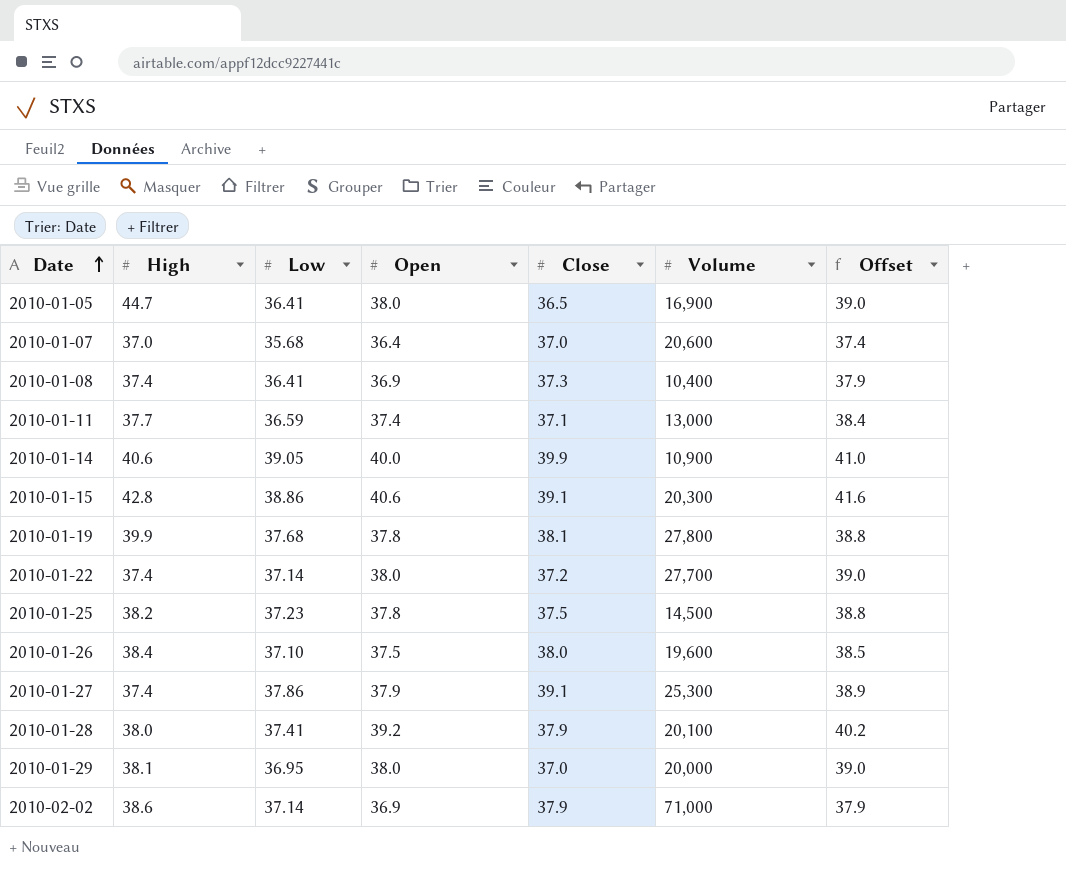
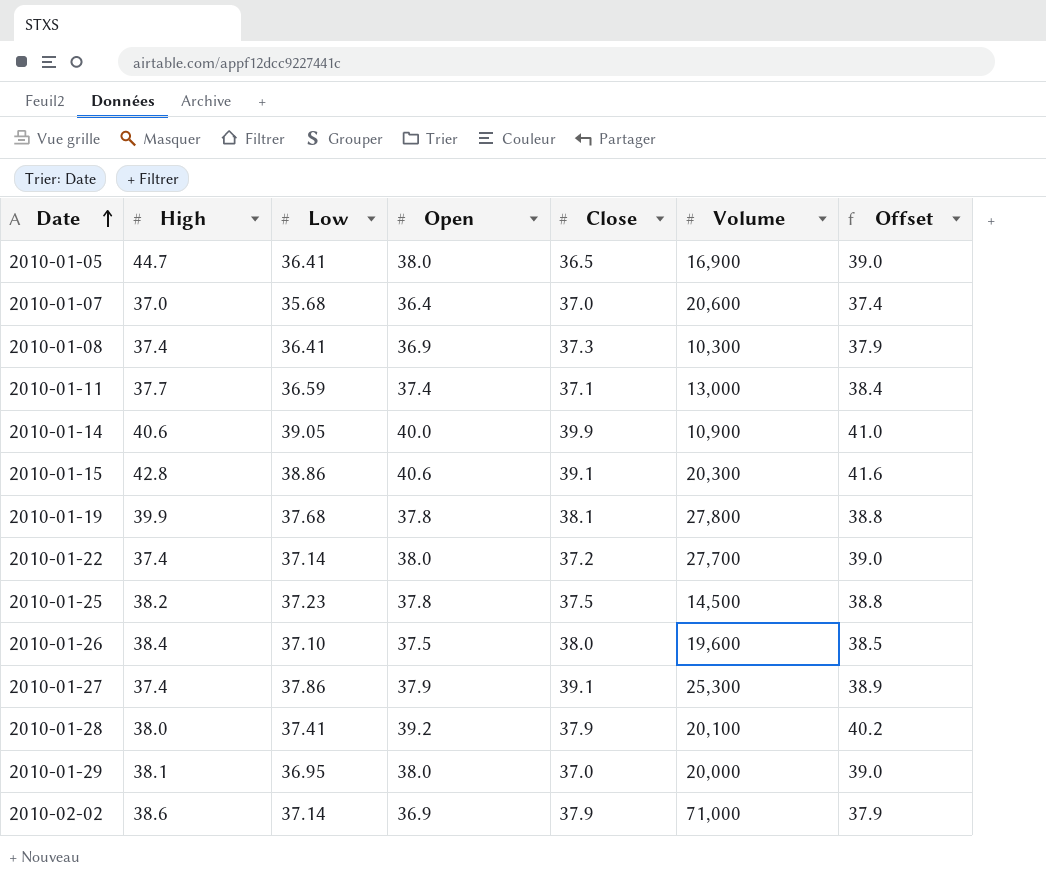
2010-01-08 | Volume: 10,400 -> 10,300

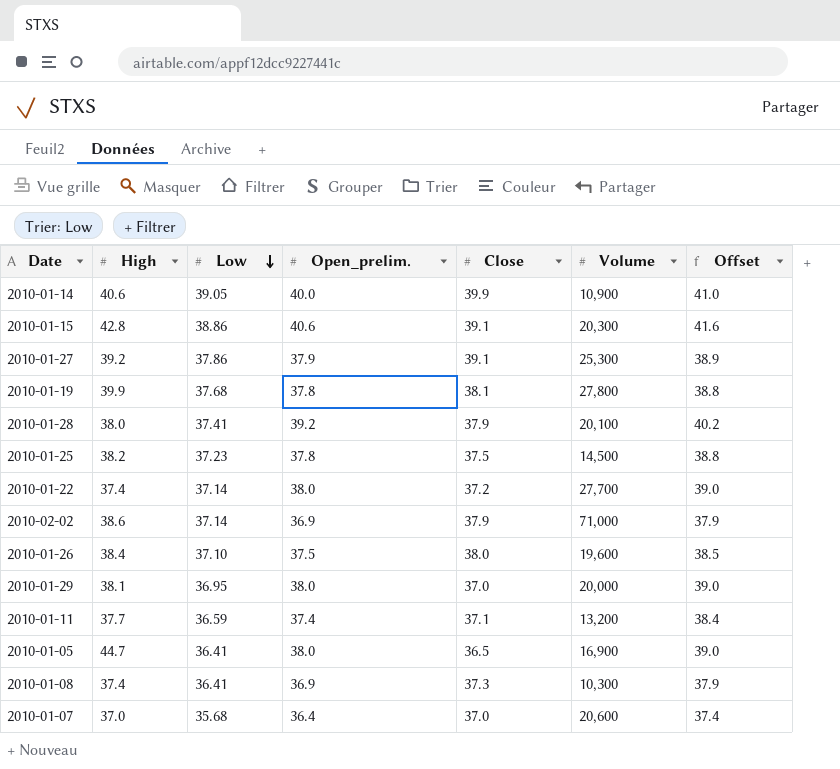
row order: Date ascending -> Low descending
column name: Open -> Open_prelim.
2010-01-27 | High: 37.4 -> 39.2
2010-01-11 | Volume: 13,000 -> 13,200

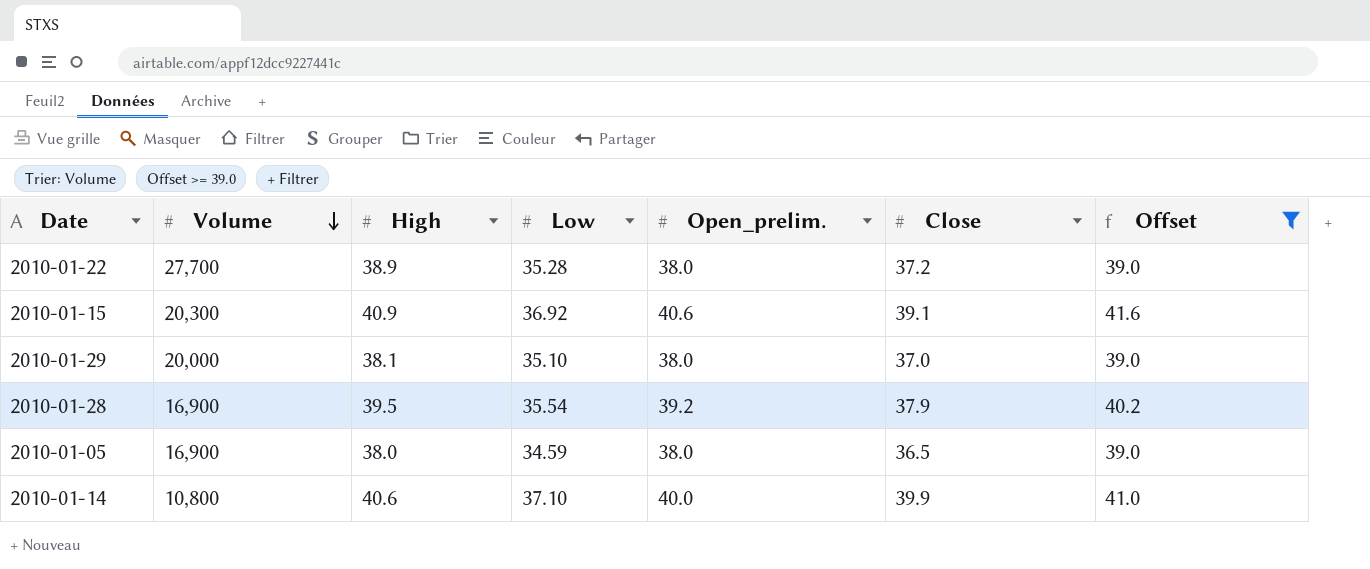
filter: none -> Offset >= 39.0
row order: Low descending -> Volume descending
column Volume | position: 6 -> 2
2010-01-22 | High: 37.4 -> 38.9
2010-01-22 | Low: 37.14 -> 35.28
2010-01-15 | High: 42.8 -> 40.9
2010-01-15 | Low: 38.86 -> 36.92
2010-01-29 | Low: 36.95 -> 35.10
2010-01-28 | Volume: 20,100 -> 16,900
2010-01-28 | High: 38.0 -> 39.5
2010-01-28 | Low: 37.41 -> 35.54
2010-01-05 | High: 44.7 -> 38.0
2010-01-05 | Low: 36.41 -> 34.59
2010-01-14 | Volume: 10,900 -> 10,800
2010-01-14 | Low: 39.05 -> 37.10

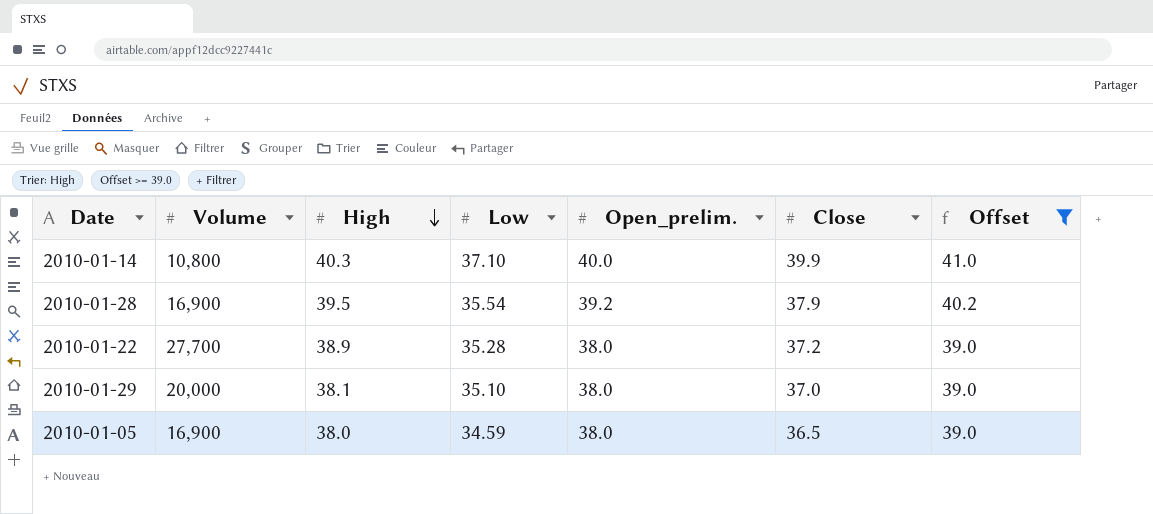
row order: Volume descending -> High descending
row 2010-01-15: 20,300 | 40.9 | 36.92 | 40.6 | 39.1 | 41.6 -> none
2010-01-14 | High: 40.6 -> 40.3

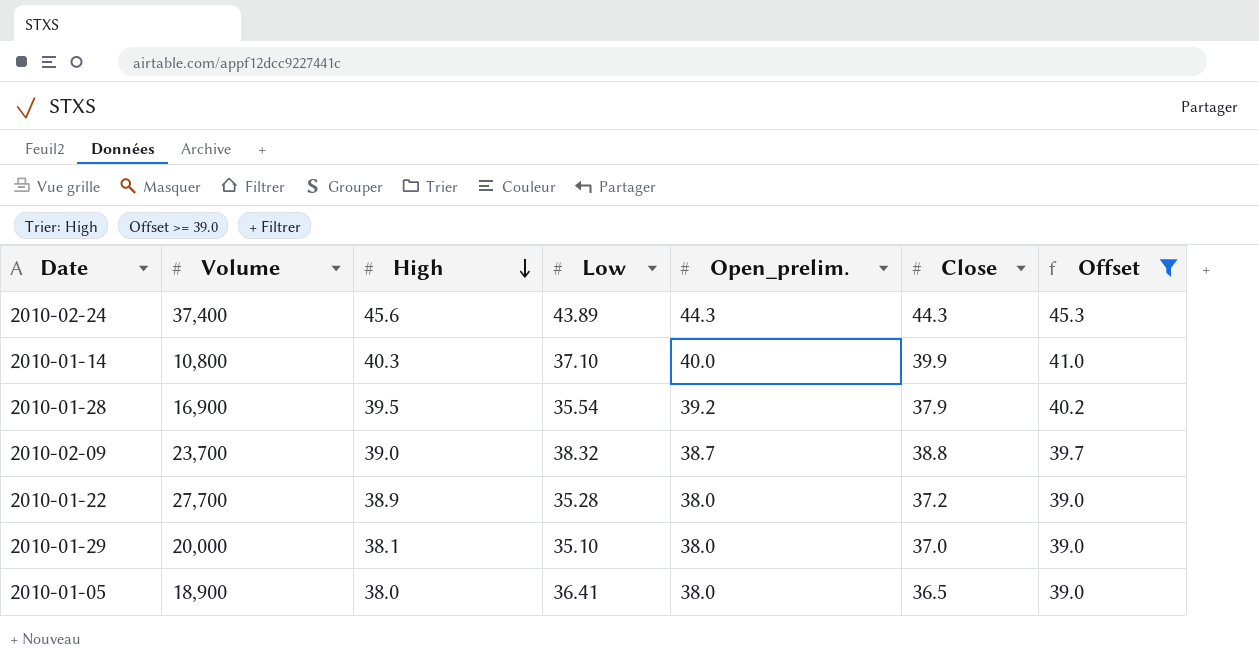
row 2010-02-24: none -> 37,400 | 45.6 | 43.89 | 44.3 | 44.3 | 45.3
row 2010-02-09: none -> 23,700 | 39.0 | 38.32 | 38.7 | 38.8 | 39.7
2010-01-05 | Volume: 16,900 -> 18,900
2010-01-05 | Low: 34.59 -> 36.41

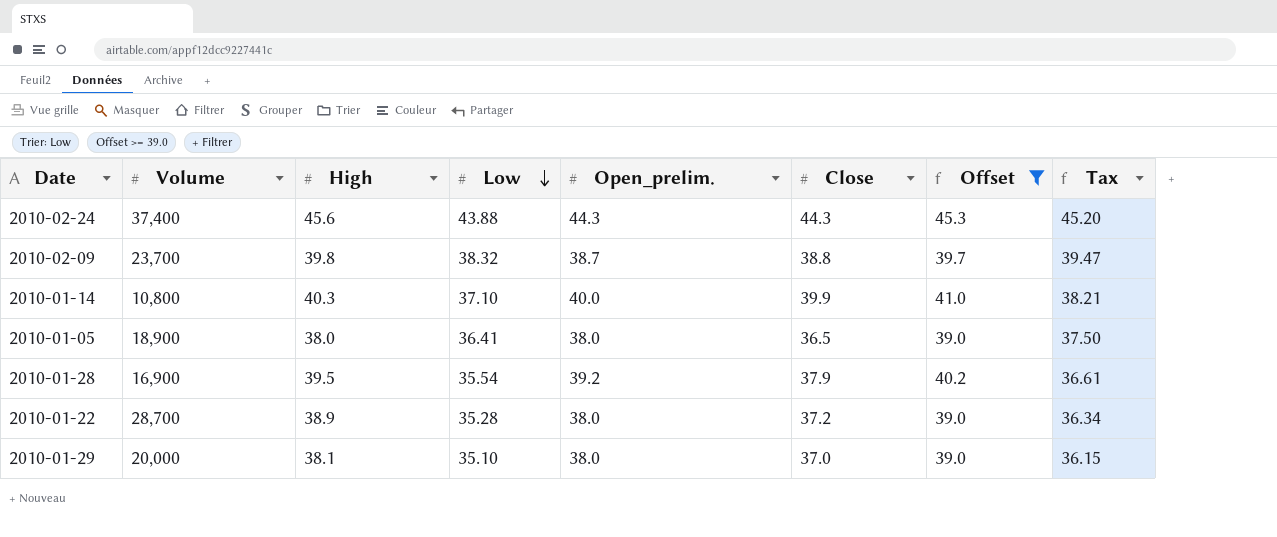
row order: High descending -> Low descending
column Tax | formula: none -> [Low] * 1.03
2010-02-24 | Low: 43.89 -> 43.88
2010-02-09 | High: 39.0 -> 39.8
2010-01-22 | Volume: 27,700 -> 28,700

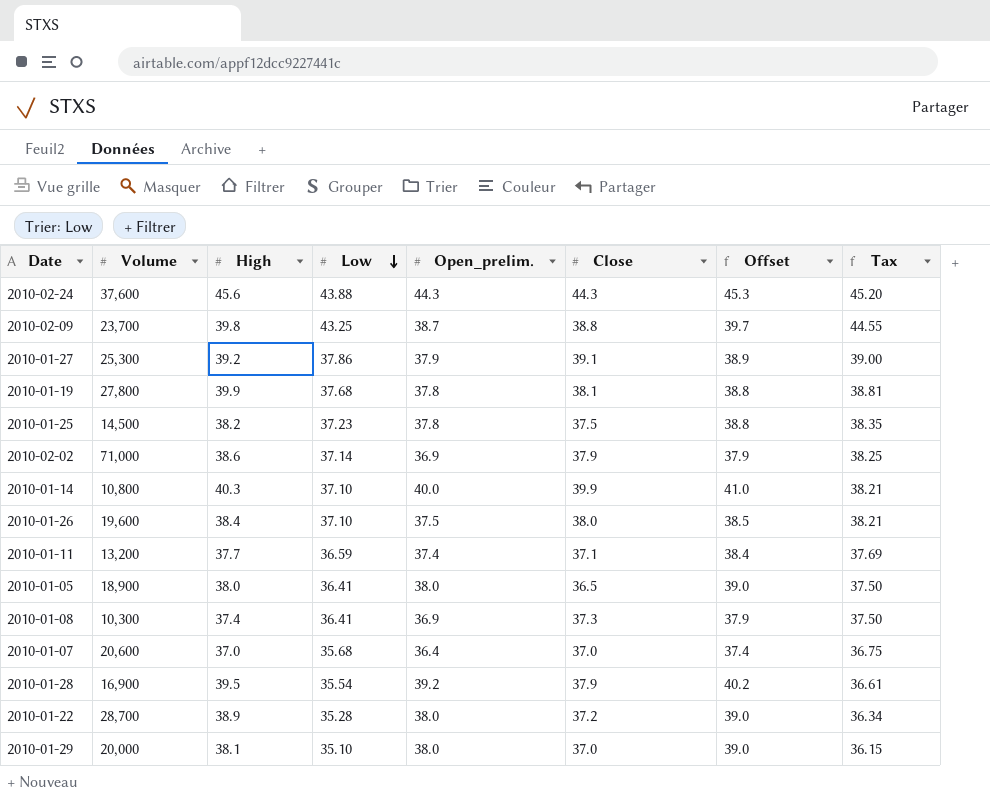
filter: Offset >= 39.0 -> none
2010-02-24 | Volume: 37,400 -> 37,600
2010-02-09 | Low: 38.32 -> 43.25
2010-02-09 | Tax: 39.47 -> 44.55

